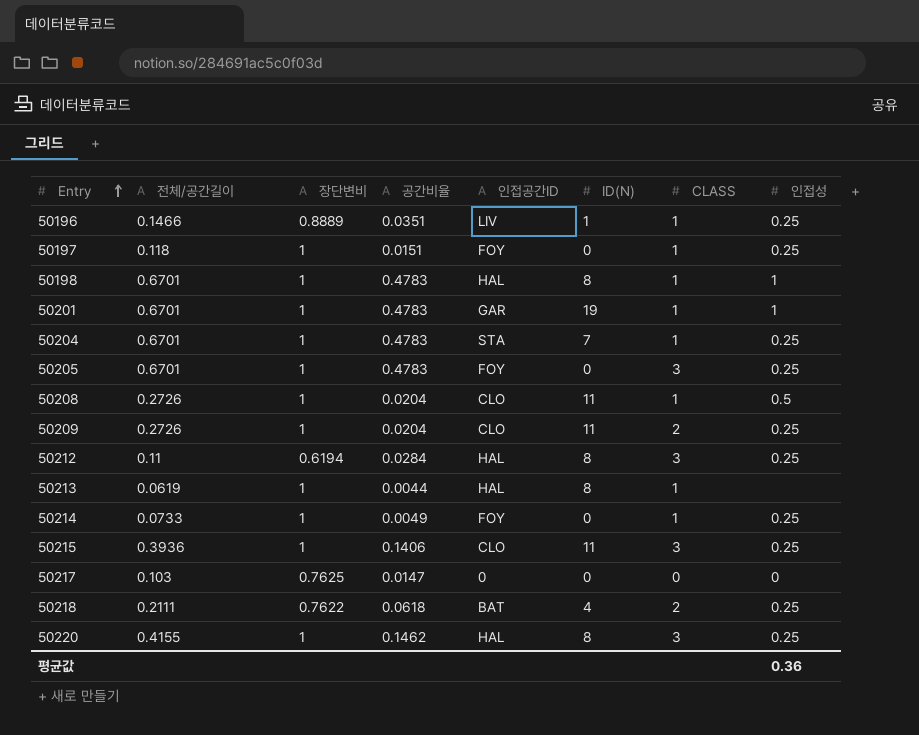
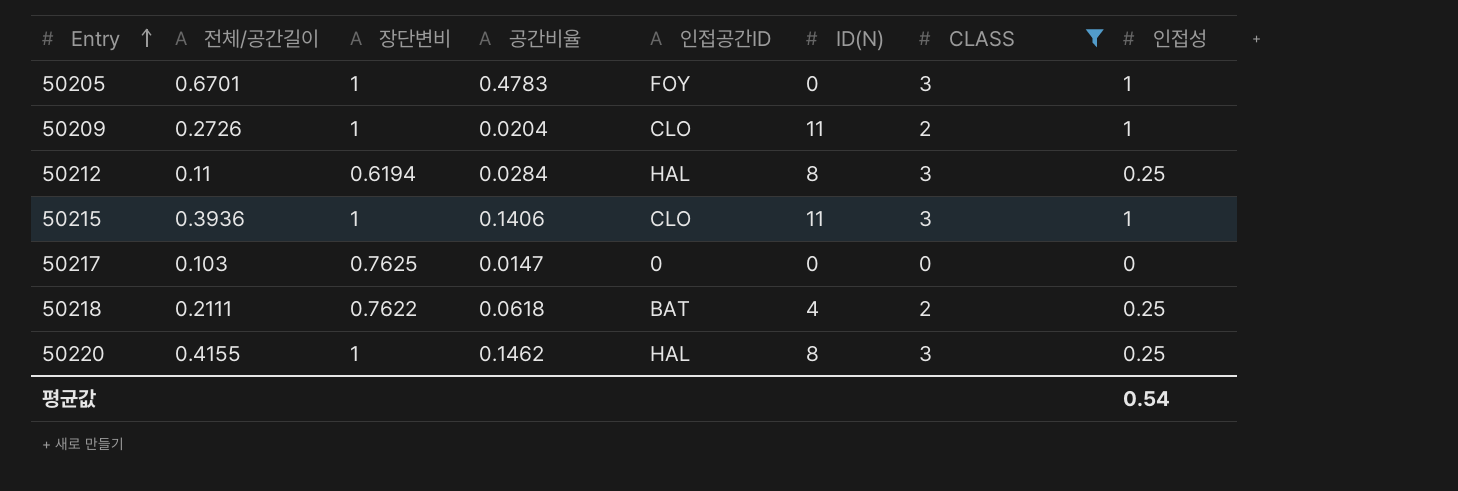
filter: none -> CLASS != 1
50205 | 인접성: 0.25 -> 1
50209 | 인접성: 0.25 -> 1
50215 | 인접성: 0.25 -> 1
평균값 | 인접성: 0.36 -> 0.54

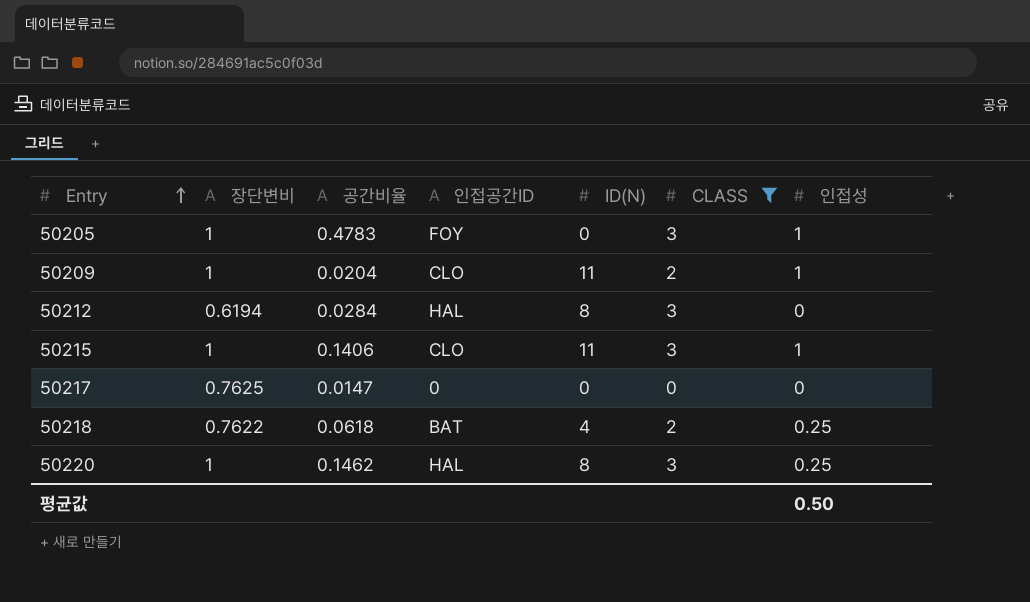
column 전체/공간길이 | position: 2 -> none
50212 | 인접성: 0.25 -> 0
평균값 | 인접성: 0.54 -> 0.50

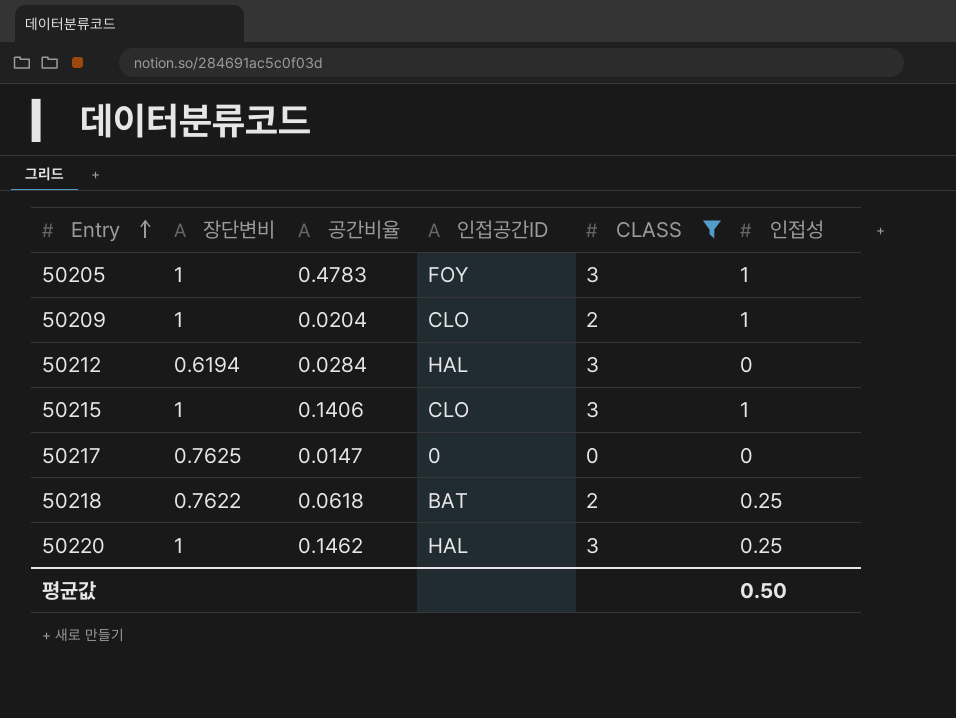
column ID(N) | position: 5 -> none

